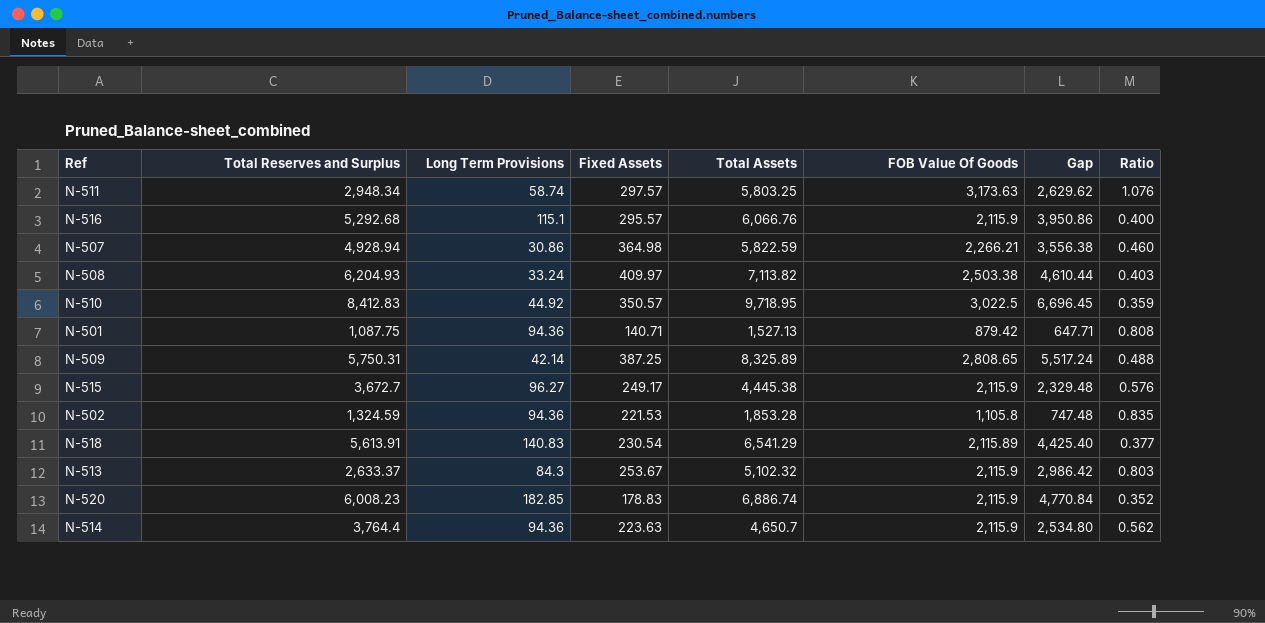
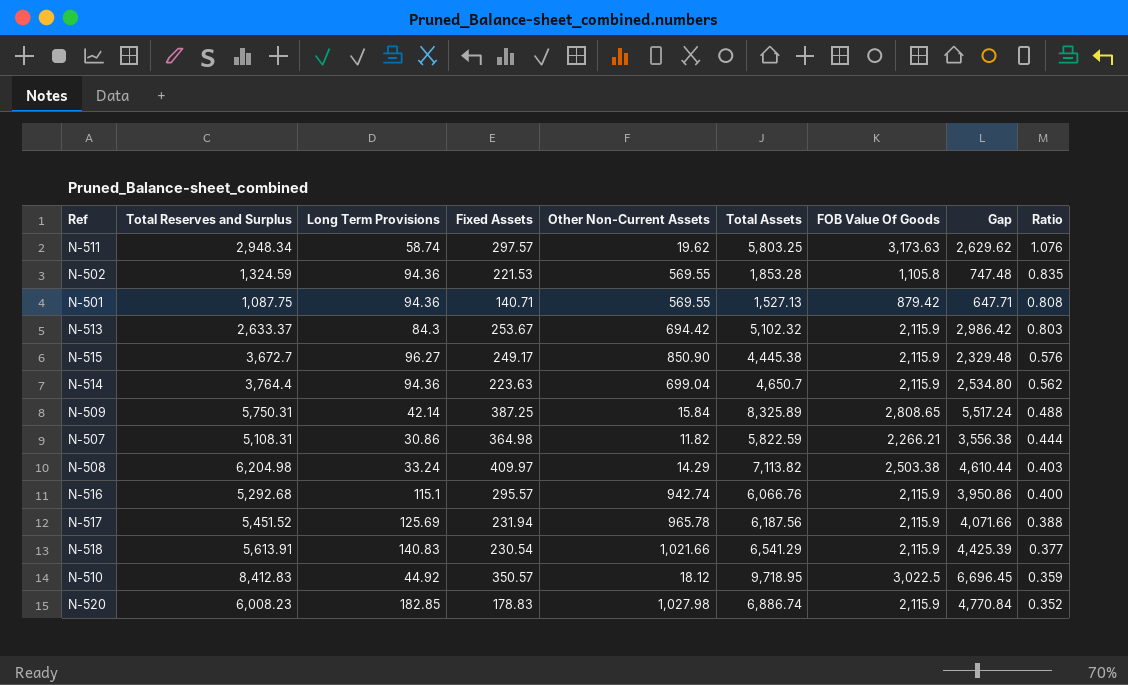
row order: none -> Ratio descending
column Other Non-Current Assets | position: none -> 5
N-507 | Total Reserves and Surplus: 4,928.94 -> 5,108.31
N-507 | Ratio: 0.460 -> 0.444
N-508 | Total Reserves and Surplus: 6,204.93 -> 6,204.98
row N-517: none -> 5,451.52 | 125.69 | 231.94 | 965.78 | 6,187.56 | 2,115.9 | 4,071.66 | 0.388
N-518 | FOB Value Of Goods: 2,115.89 -> 2,115.9
N-518 | Gap: 4,425.40 -> 4,425.39

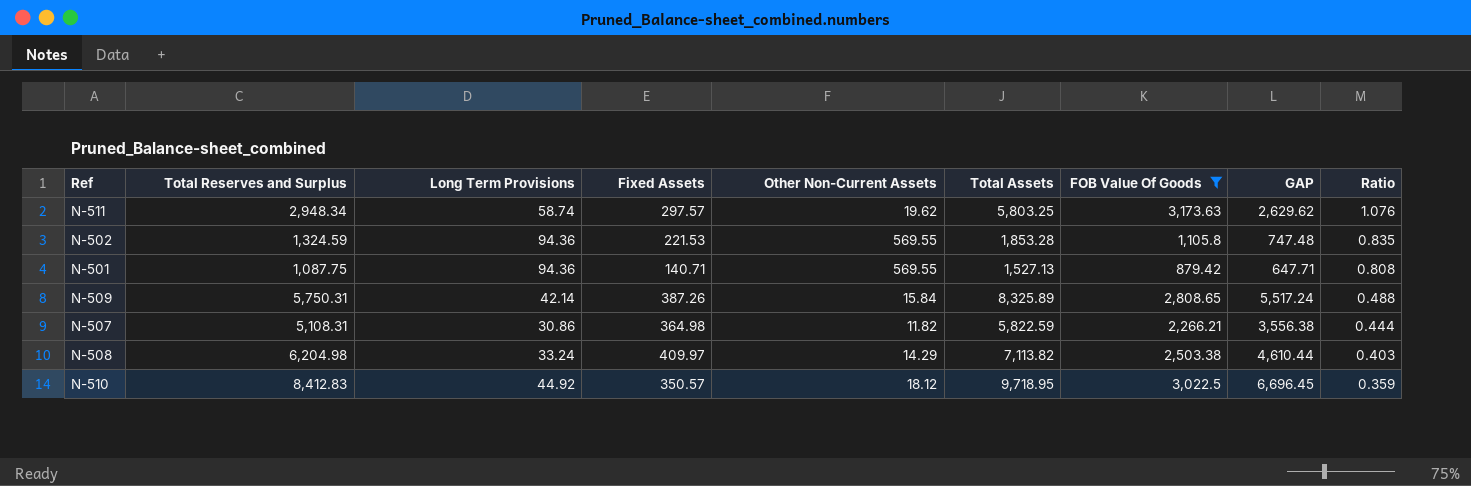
filter: none -> FOB Value Of Goods != 2,115.9
column name: Gap -> GAP
N-509 | Fixed Assets: 387.25 -> 387.26

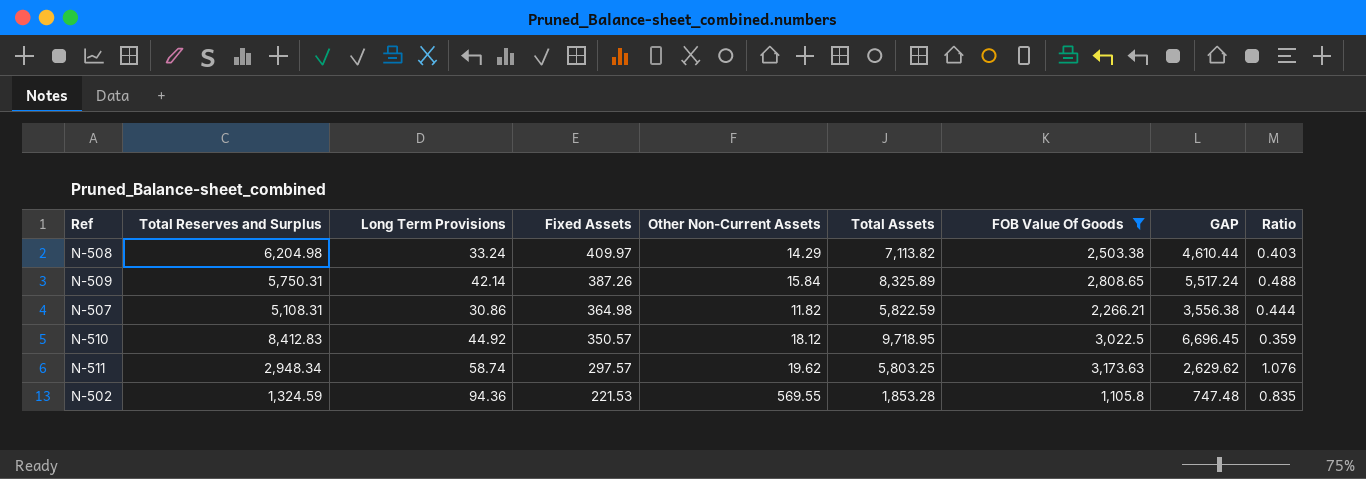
row order: Ratio descending -> Fixed Assets descending
row N-501: 1,087.75 | 94.36 | 140.71 | 569.55 | 1,527.13 | 879.42 | 647.71 | 0.808 -> none

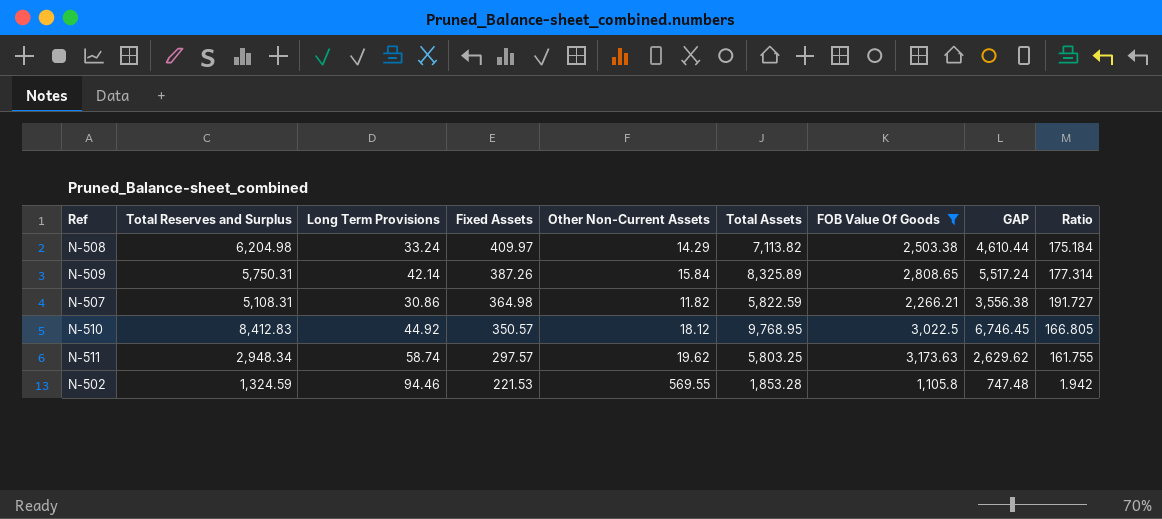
column Ratio | formula: [FOB Value Of Goods] / [Total Reserves and Surplus] -> [FOB Value Of Goods] / [Other Non-Current Assets]
N-510 | Total Assets: 9,718.95 -> 9,768.95
N-510 | GAP: 6,696.45 -> 6,746.45
N-502 | Long Term Provisions: 94.36 -> 94.46

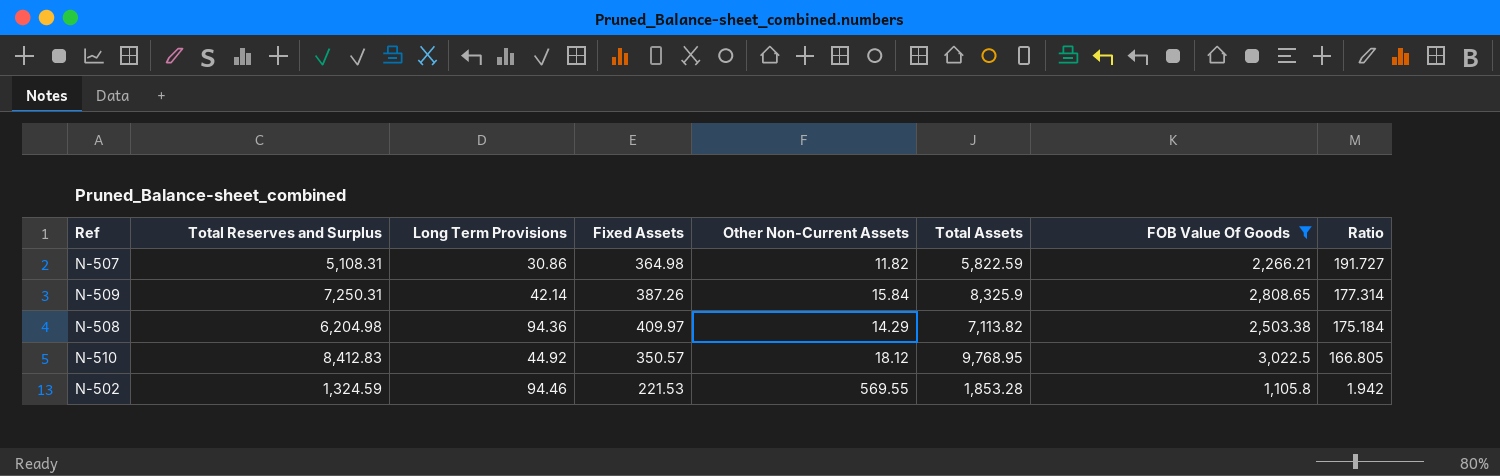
row order: Fixed Assets descending -> Ratio descending
column GAP | formula: [Total Assets] - [FOB Value Of Goods] -> none
row N-511: 2,948.34 | 58.74 | 297.57 | 19.62 | 5,803.25 | 3,173.63 | 2,629.62 | 161.755 -> none
N-509 | Total Reserves and Surplus: 5,750.31 -> 7,250.31
N-509 | Total Assets: 8,325.89 -> 8,325.9
N-508 | Long Term Provisions: 33.24 -> 94.36

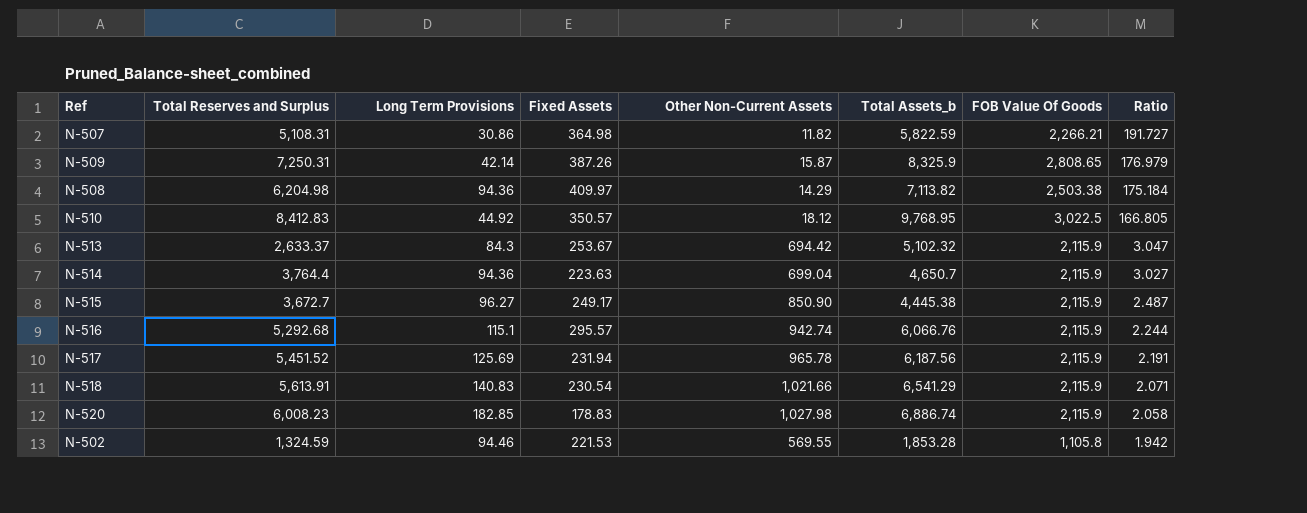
filter: FOB Value Of Goods != 2,115.9 -> none
column name: Total Assets -> Total Assets_b
N-509 | Other Non-Current Assets: 15.84 -> 15.87
N-509 | Ratio: 177.314 -> 176.979

